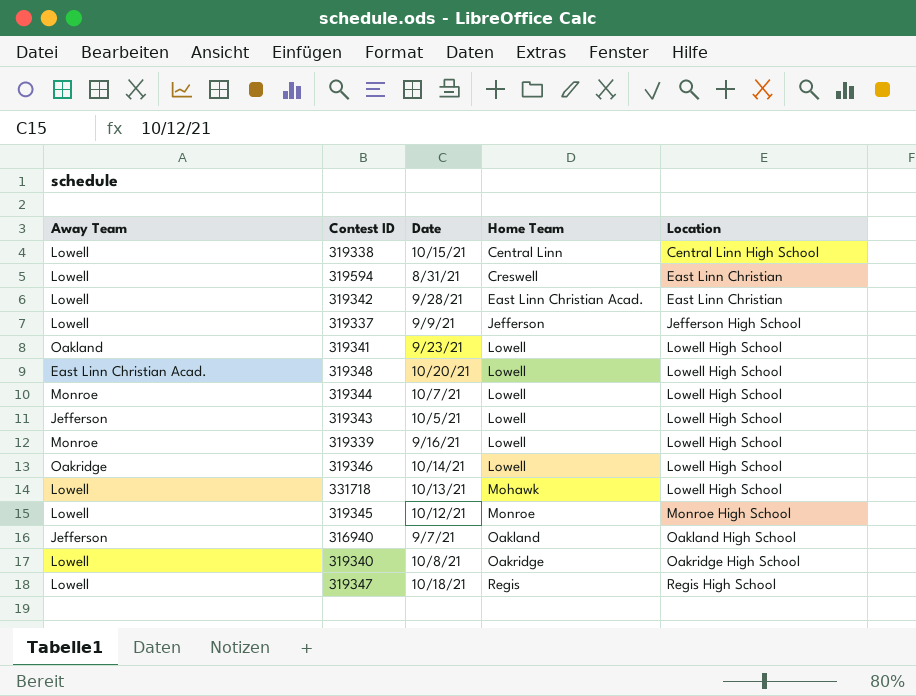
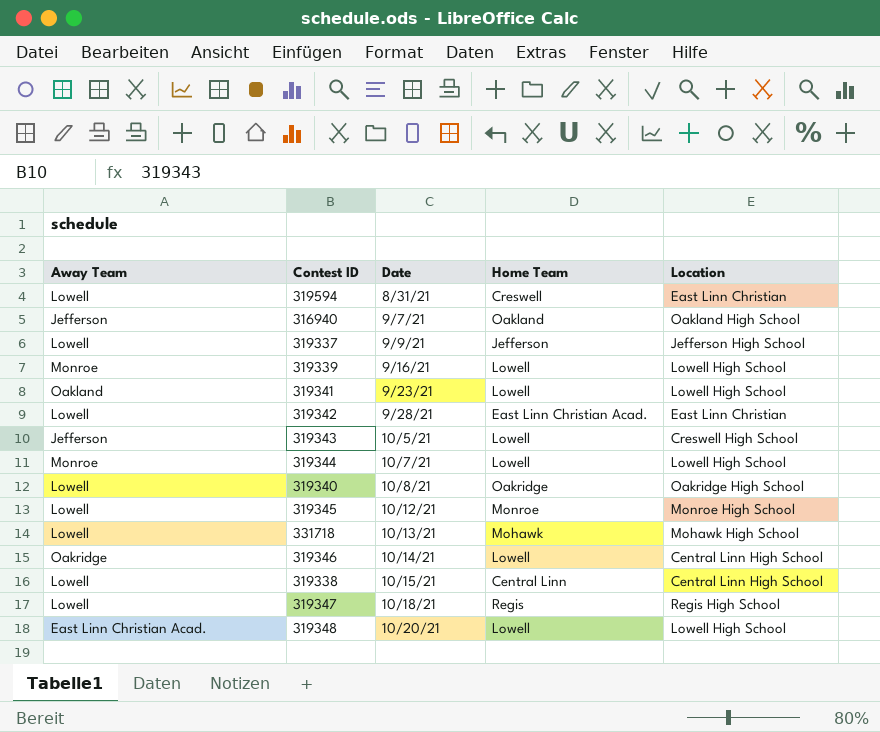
row order: Home Team ascending -> Date ascending
319343 | Location: Lowell High School -> Creswell High School
331718 | Location: Lowell High School -> Mohawk High School
319346 | Location: Lowell High School -> Central Linn High School

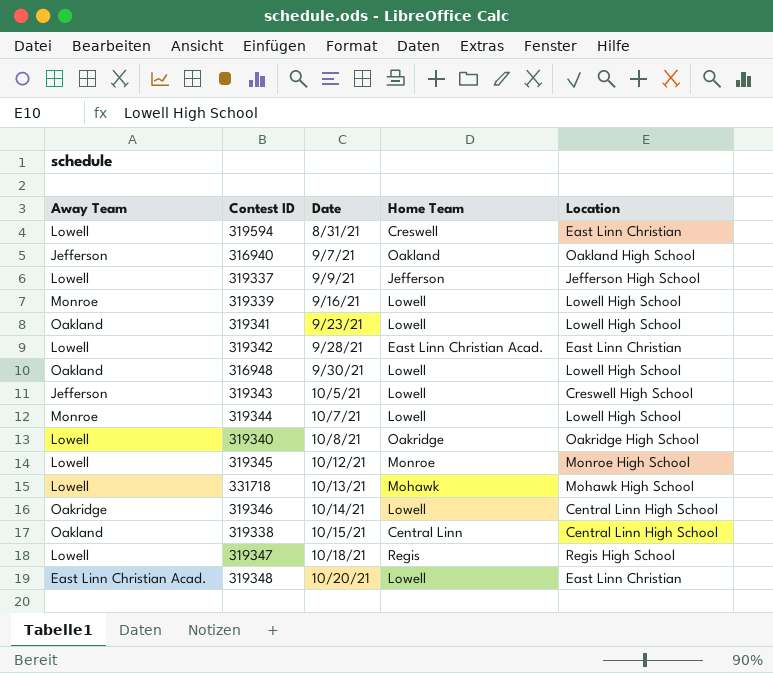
row 316948: none -> Oakland | 9/30/21 | Lowell | Lowell High School
319338 | Away Team: Lowell -> Oakland
319348 | Location: Lowell High School -> East Linn Christian

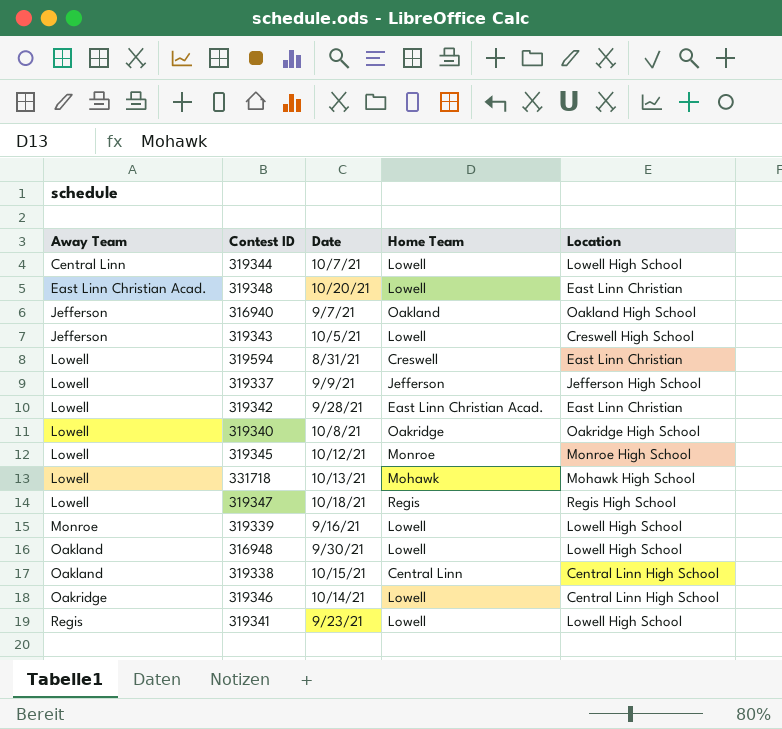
row order: Date ascending -> Away Team ascending
319344 | Away Team: Monroe -> Central Linn
319341 | Away Team: Oakland -> Regis

